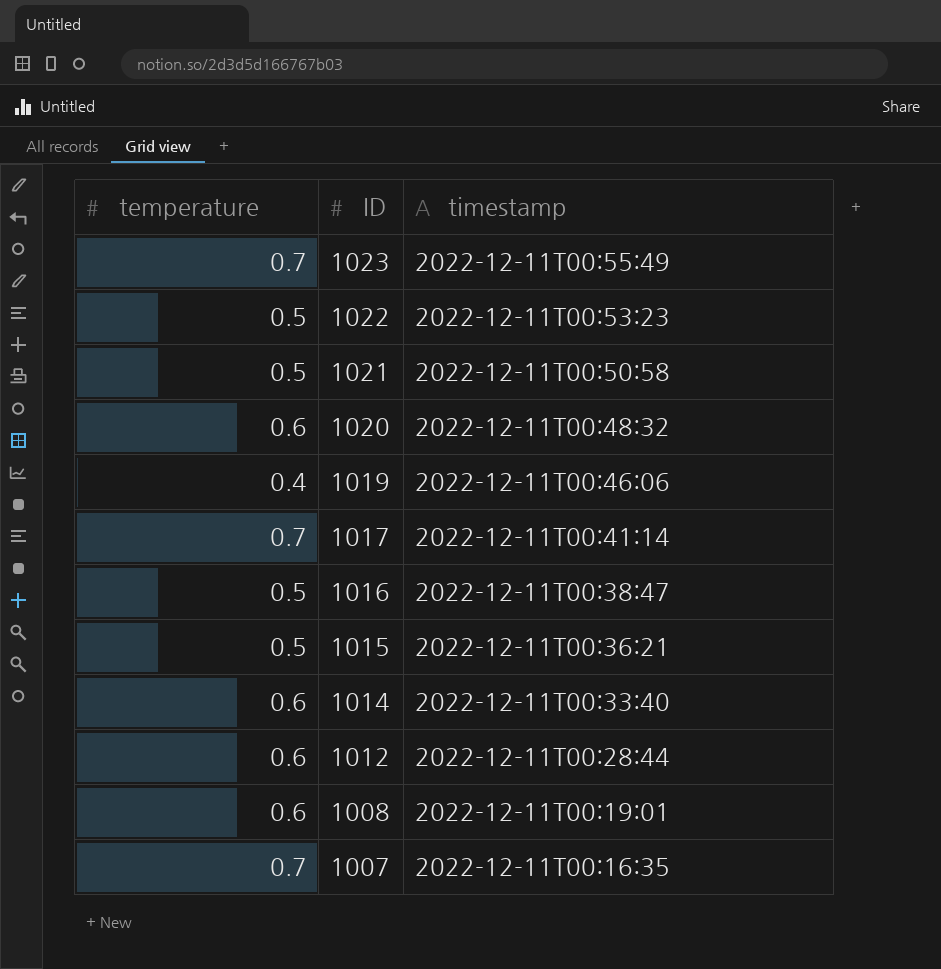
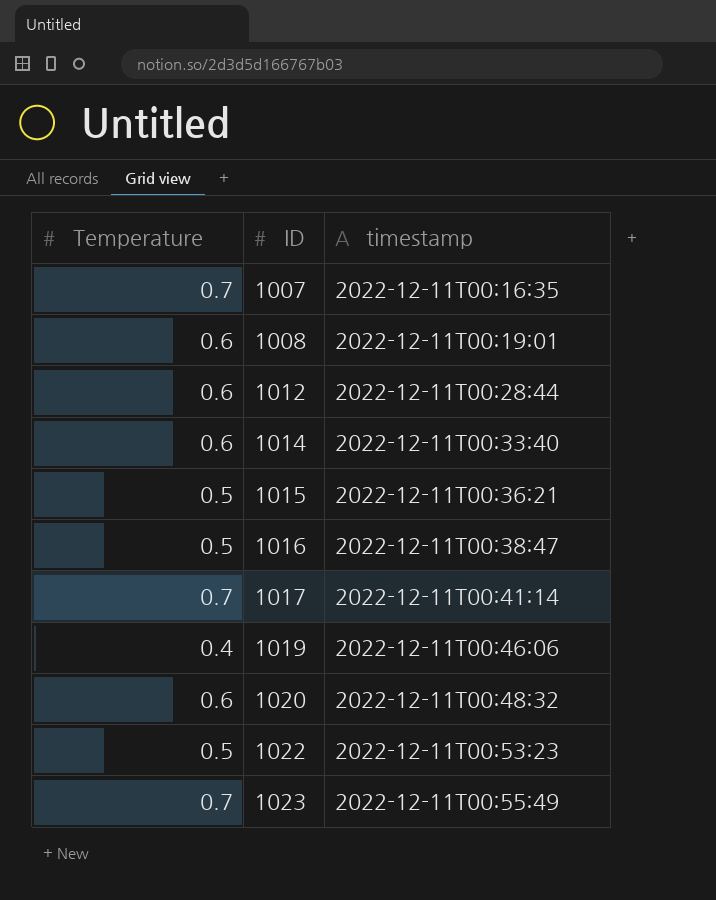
row order: ID descending -> ID ascending
column name: temperature -> Temperature
row 1021: 0.5 | 2022-12-11T00:50:58 -> none

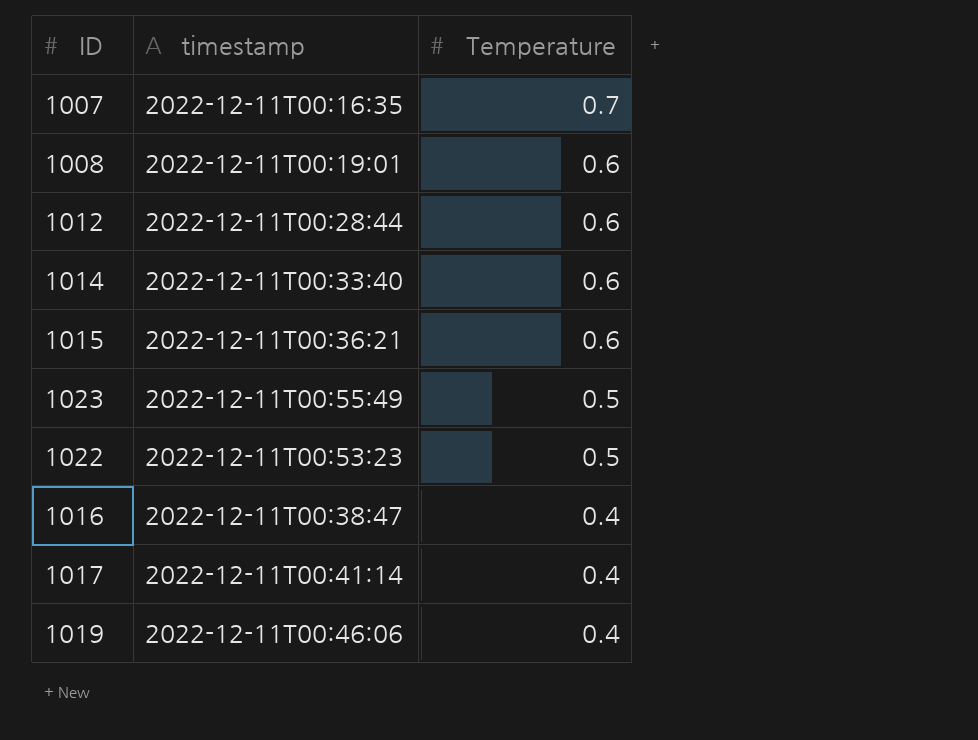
row order: ID ascending -> Temperature descending
column Temperature | position: 1 -> 3
row 1020: 0.6 | 2022-12-11T00:48:32 -> none
1015 | Temperature: 0.5 -> 0.6
1023 | Temperature: 0.7 -> 0.5
1016 | Temperature: 0.5 -> 0.4
1017 | Temperature: 0.7 -> 0.4

